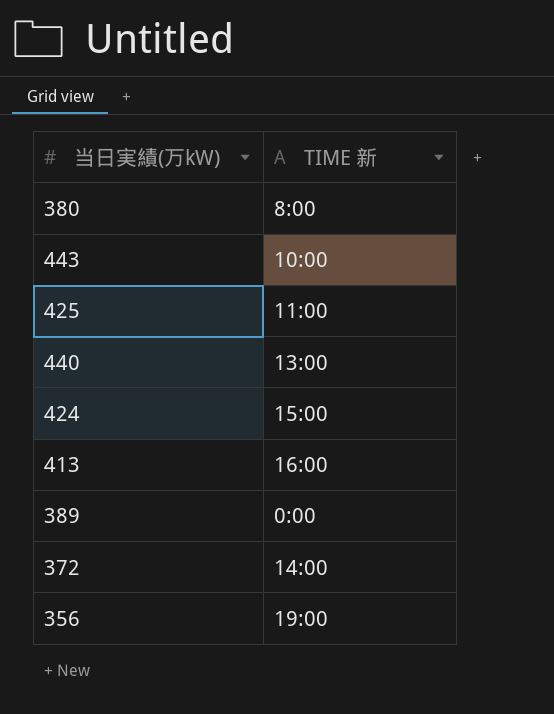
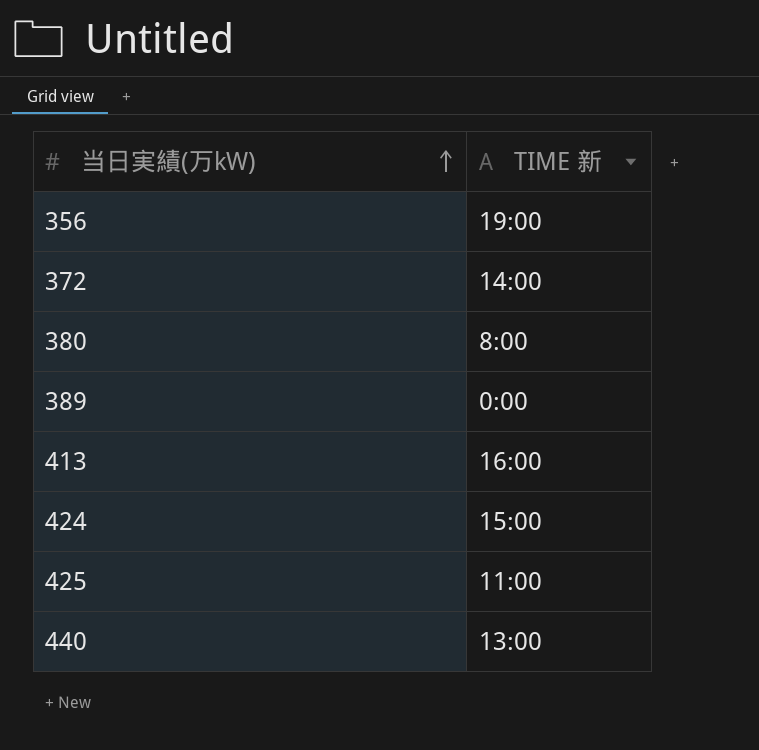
row order: none -> 当日実績(万kW) ascending
row 443: 10:00 -> none

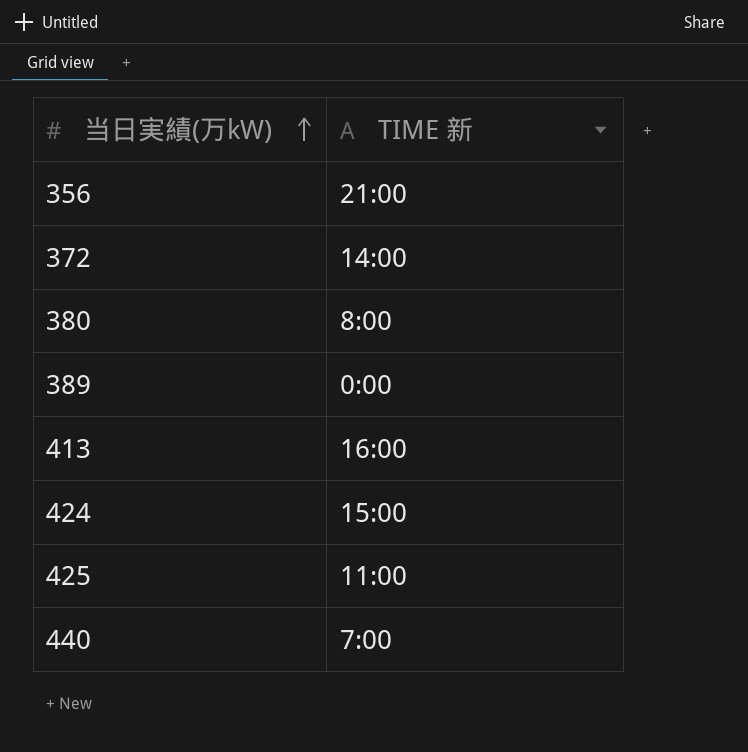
356 | TIME 新: 19:00 -> 21:00
440 | TIME 新: 13:00 -> 7:00

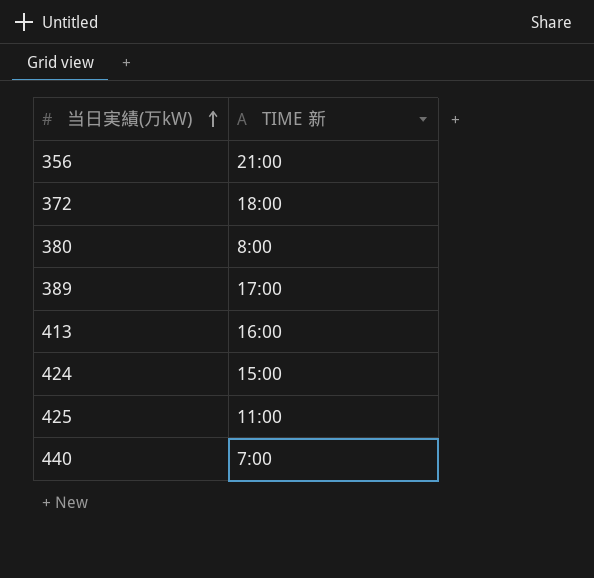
372 | TIME 新: 14:00 -> 18:00
389 | TIME 新: 0:00 -> 17:00

